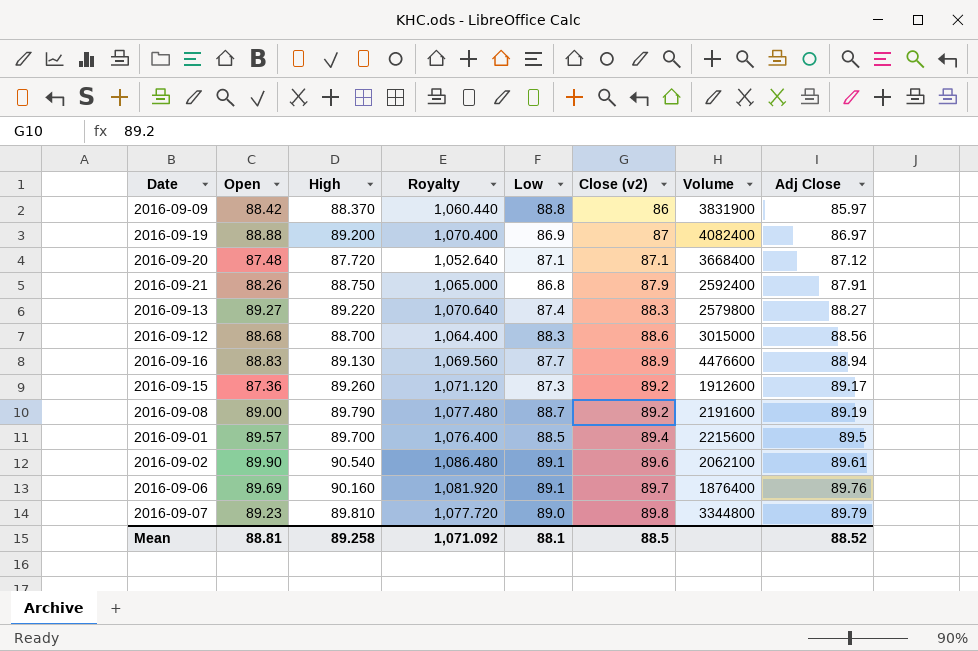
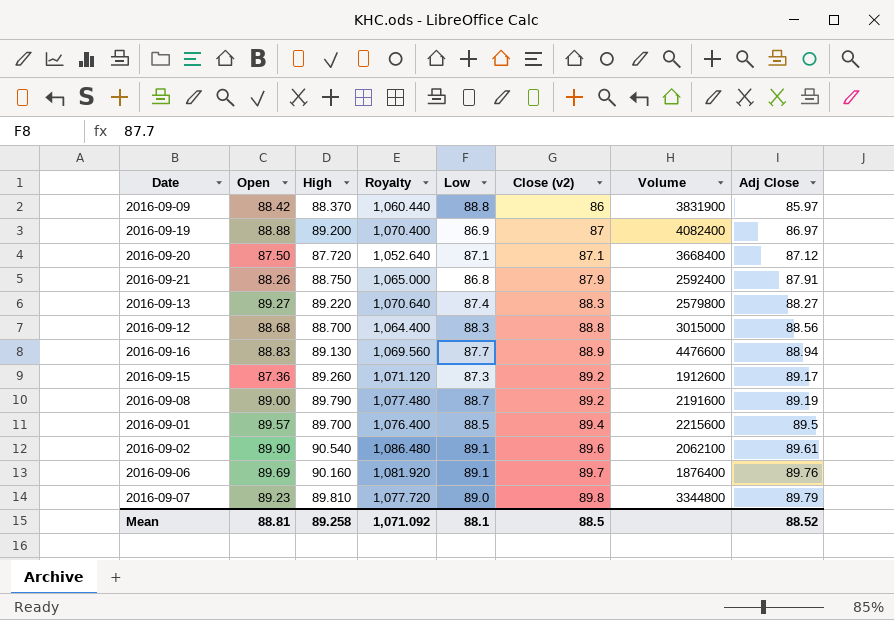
2016-09-20 | Open: 87.48 -> 87.50
2016-09-12 | Close (v2): 88.6 -> 88.8

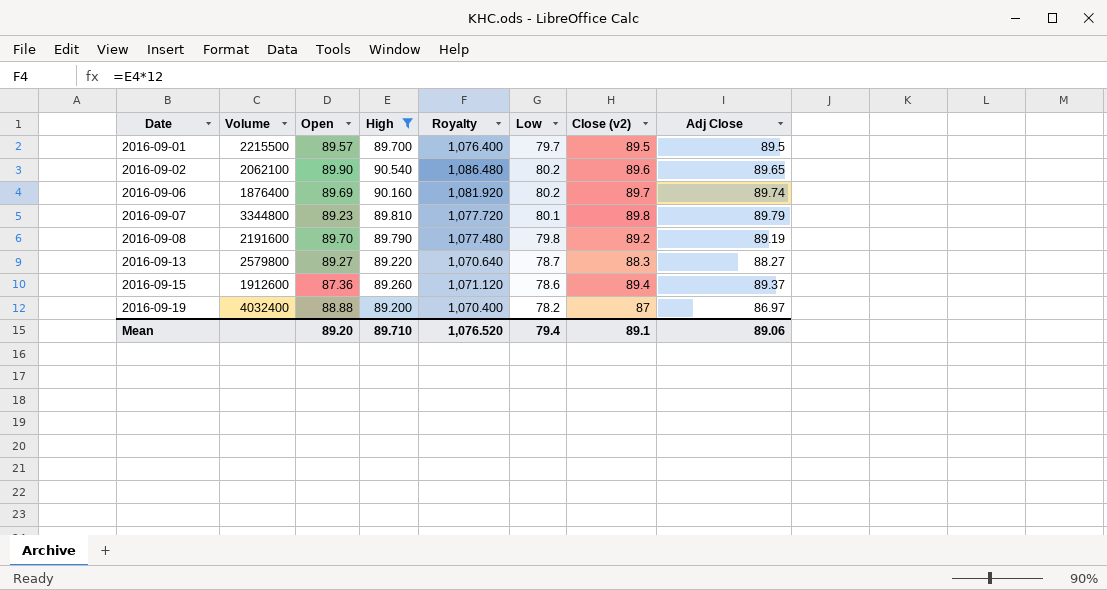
filter: none -> High >= 89.200
row order: Close (v2) ascending -> Date ascending
column Volume | position: 7 -> 2
2016-09-01 | Volume: 2215600 -> 2215500
2016-09-01 | Low: 88.5 -> 79.7
2016-09-01 | Close (v2): 89.4 -> 89.5
2016-09-02 | Low: 89.1 -> 80.2
2016-09-02 | Adj Close: 89.61 -> 89.65
2016-09-06 | Low: 89.1 -> 80.2
2016-09-06 | Adj Close: 89.76 -> 89.74
2016-09-07 | Low: 89.0 -> 80.1
2016-09-08 | Open: 89.00 -> 89.70
2016-09-08 | Low: 88.7 -> 79.8
2016-09-13 | Low: 87.4 -> 78.7
2016-09-15 | Low: 87.3 -> 78.6
2016-09-15 | Close (v2): 89.2 -> 89.4
2016-09-15 | Adj Close: 89.17 -> 89.37
2016-09-19 | Volume: 4082400 -> 4032400
2016-09-19 | Low: 86.9 -> 78.2
Mean | Open: 88.81 -> 89.20
Mean | High: 89.258 -> 89.710
Mean | Royalty: 1,071.092 -> 1,076.520
Mean | Low: 88.1 -> 79.4
Mean | Close (v2): 88.5 -> 89.1
Mean | Adj Close: 88.52 -> 89.06

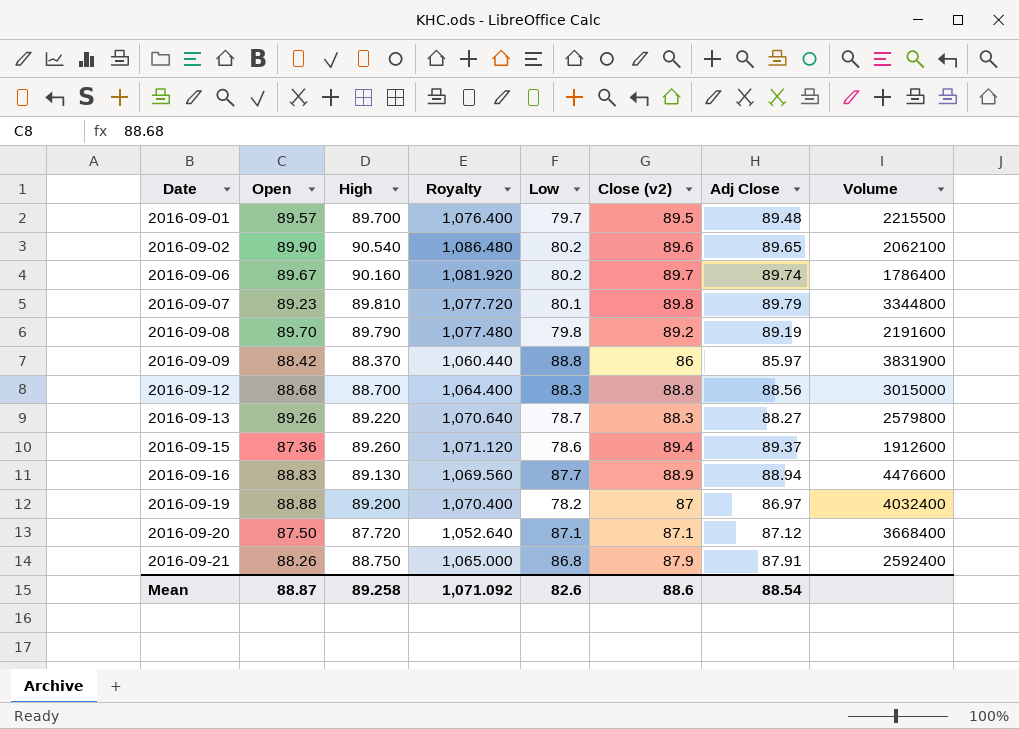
filter: High >= 89.200 -> none
column Volume | position: 2 -> 8
2016-09-01 | Adj Close: 89.5 -> 89.48
2016-09-06 | Open: 89.69 -> 89.67
2016-09-06 | Volume: 1876400 -> 1786400
2016-09-13 | Open: 89.27 -> 89.26
Mean | Open: 89.20 -> 88.87
Mean | High: 89.710 -> 89.258
Mean | Royalty: 1,076.520 -> 1,071.092
Mean | Low: 79.4 -> 82.6
Mean | Close (v2): 89.1 -> 88.6
Mean | Adj Close: 89.06 -> 88.54

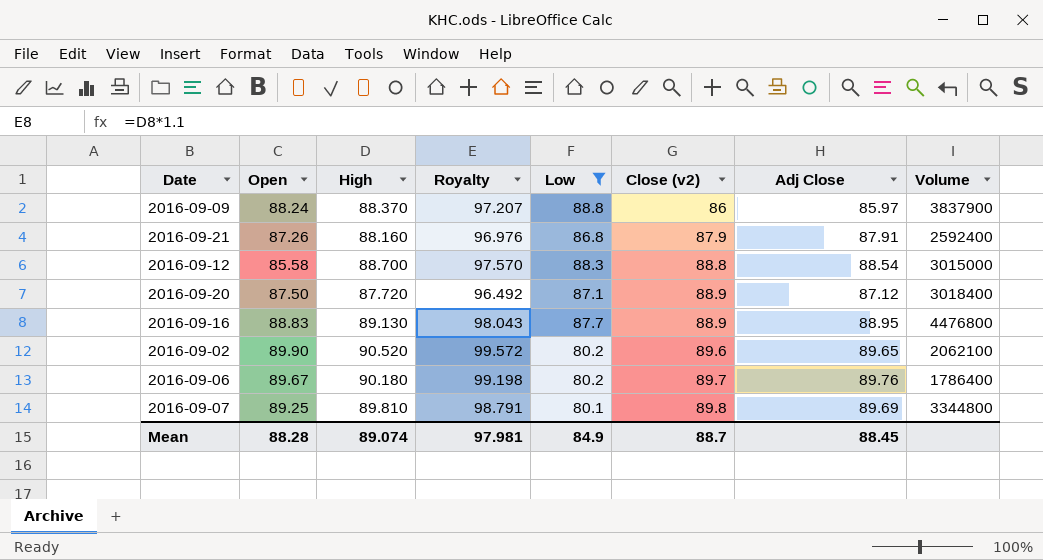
filter: none -> Low >= 80.1
row order: Date ascending -> Close (v2) ascending
column Royalty | formula: [High] * 12 -> [High] * 1.1
2016-09-09 | Open: 88.42 -> 88.24
2016-09-09 | Volume: 3831900 -> 3837900
2016-09-21 | Open: 88.26 -> 87.26
2016-09-21 | High: 88.750 -> 88.160
2016-09-12 | Open: 88.68 -> 85.58
2016-09-12 | Adj Close: 88.56 -> 88.54
2016-09-20 | Close (v2): 87.1 -> 88.9
2016-09-20 | Volume: 3668400 -> 3018400
2016-09-16 | Adj Close: 88.94 -> 88.95
2016-09-16 | Volume: 4476600 -> 4476800
2016-09-02 | High: 90.540 -> 90.520
2016-09-06 | High: 90.160 -> 90.180
2016-09-06 | Adj Close: 89.74 -> 89.76
2016-09-07 | Open: 89.23 -> 89.25
2016-09-07 | Adj Close: 89.79 -> 89.69
Mean | Open: 88.87 -> 88.28
Mean | High: 89.258 -> 89.074
Mean | Royalty: 1,071.092 -> 97.981
Mean | Low: 82.6 -> 84.9
Mean | Close (v2): 88.6 -> 88.7
Mean | Adj Close: 88.54 -> 88.45

